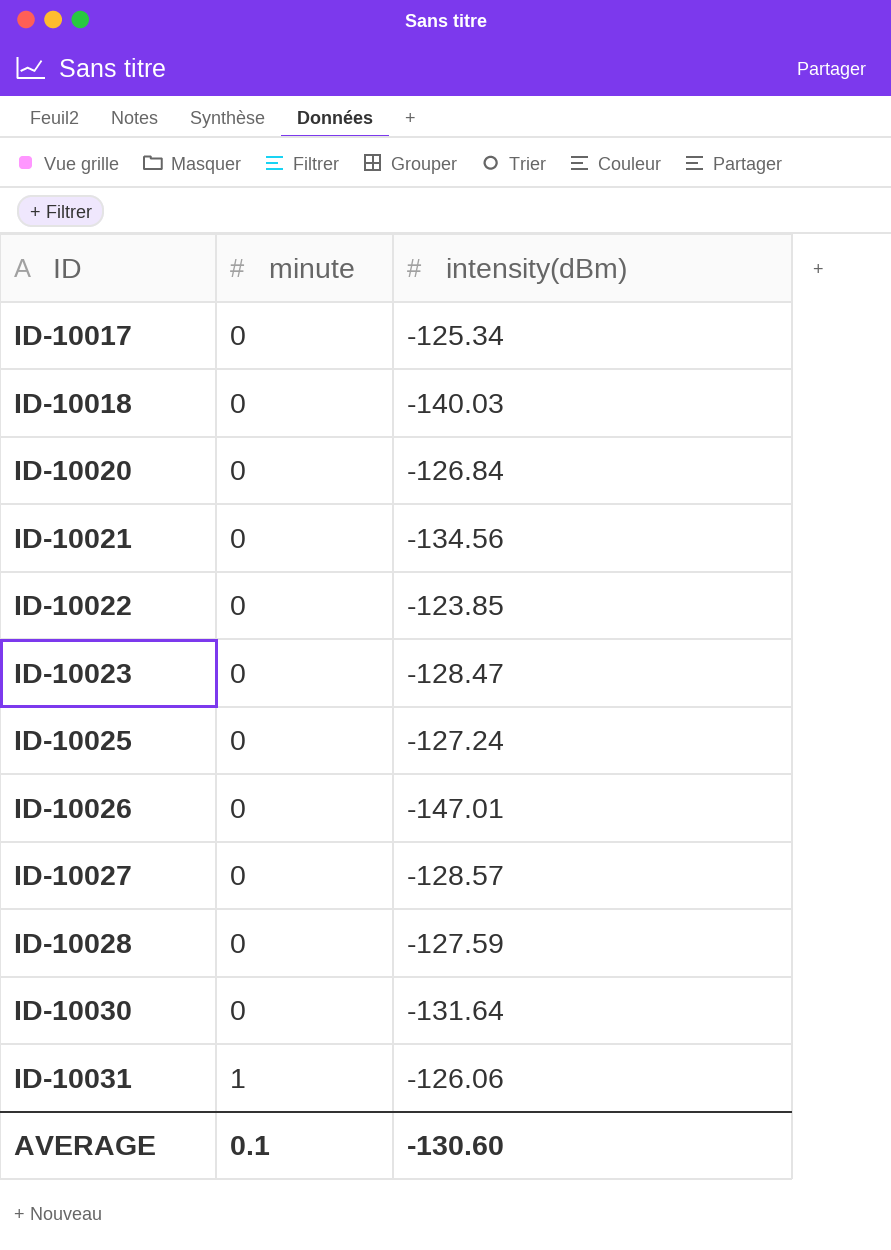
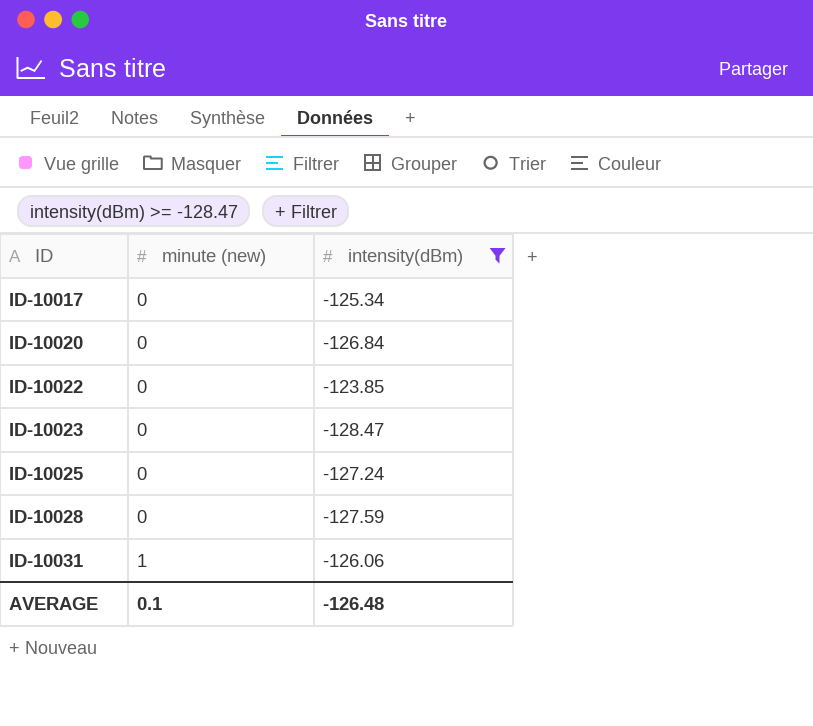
filter: none -> intensity(dBm) >= -128.47
column name: minute -> minute (new)
AVERAGE | intensity(dBm): -130.60 -> -126.48

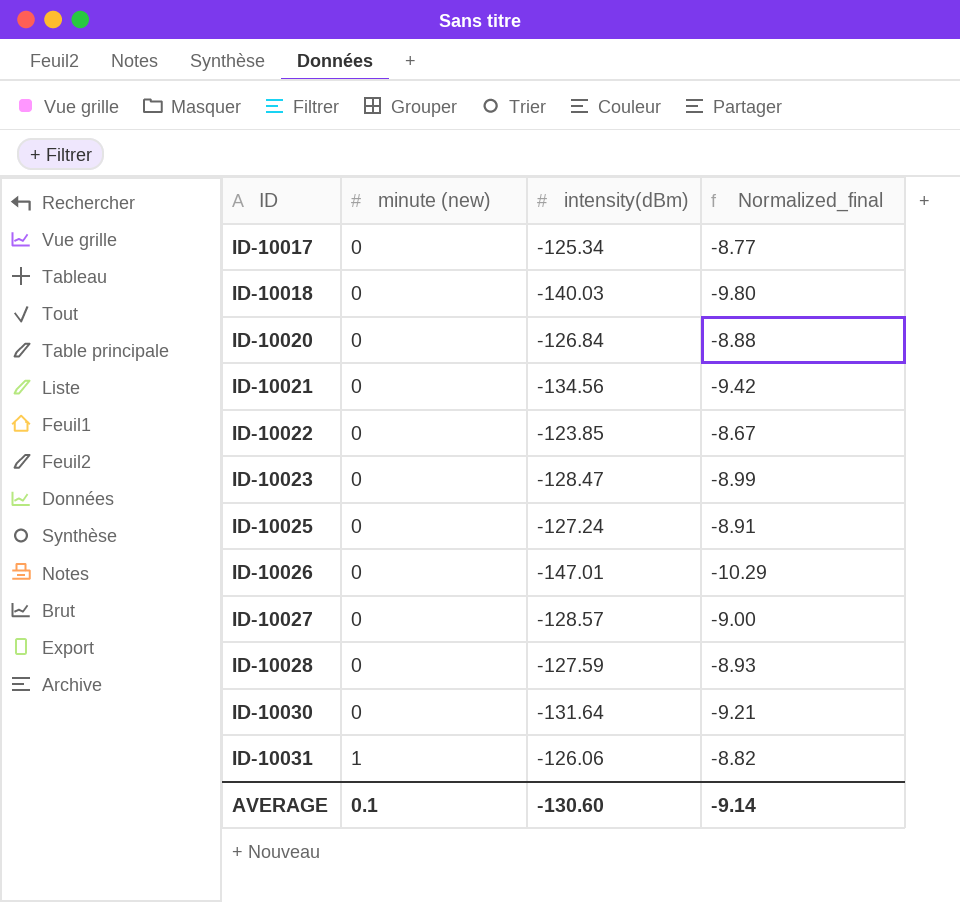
filter: intensity(dBm) >= -128.47 -> none
column Normalized_final | formula: none -> [intensity(dBm)] * 0.07
AVERAGE | intensity(dBm): -126.48 -> -130.60

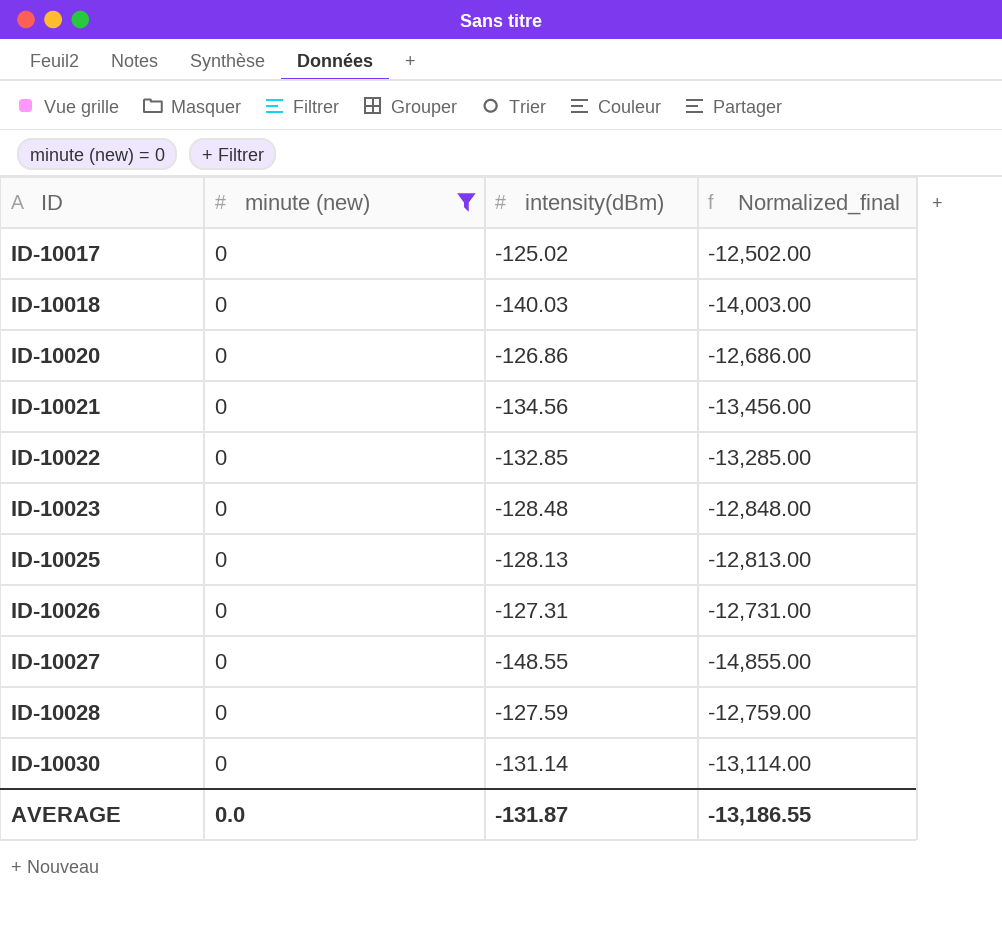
filter: none -> minute (new) = 0
column Normalized_final | formula: [intensity(dBm)] * 0.07 -> [intensity(dBm)] * 100
ID-10017 | intensity(dBm): -125.34 -> -125.02
ID-10020 | intensity(dBm): -126.84 -> -126.86
ID-10022 | intensity(dBm): -123.85 -> -132.85
ID-10023 | intensity(dBm): -128.47 -> -128.48
ID-10025 | intensity(dBm): -127.24 -> -128.13
ID-10026 | intensity(dBm): -147.01 -> -127.31
ID-10027 | intensity(dBm): -128.57 -> -148.55
ID-10030 | intensity(dBm): -131.64 -> -131.14
AVERAGE | minute (new): 0.1 -> 0.0
AVERAGE | intensity(dBm): -130.60 -> -131.87
AVERAGE | Normalized_final: -9.14 -> -13,186.55

